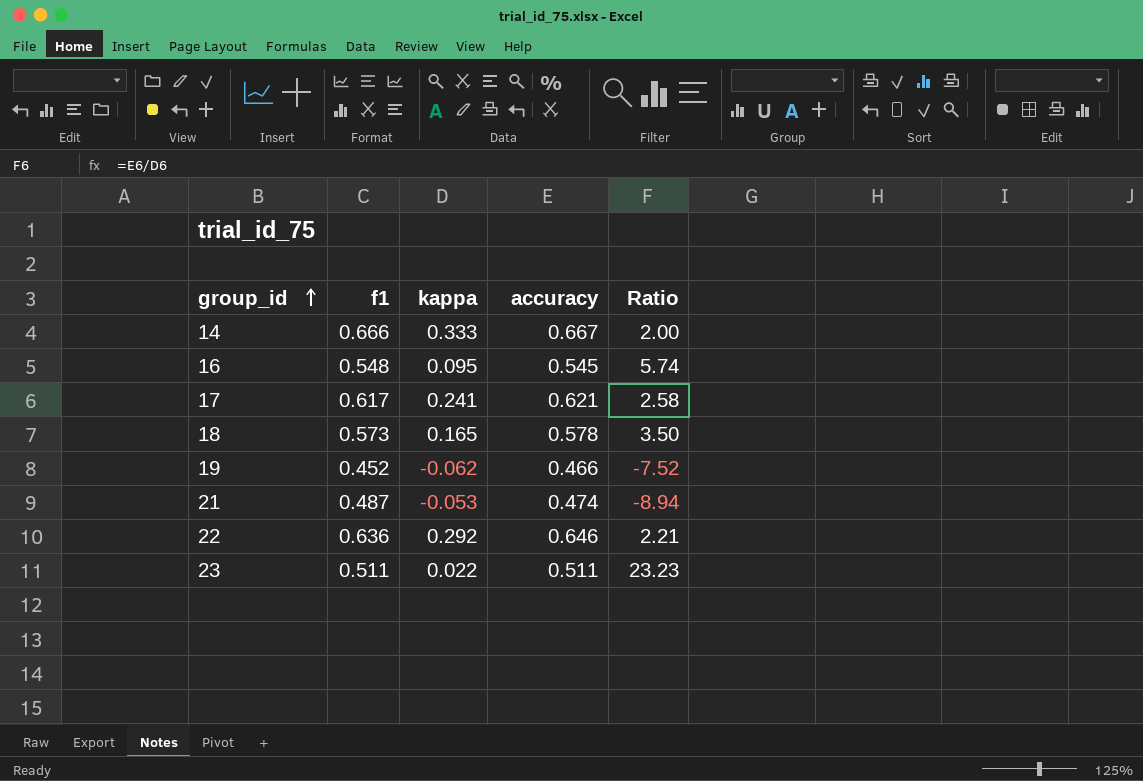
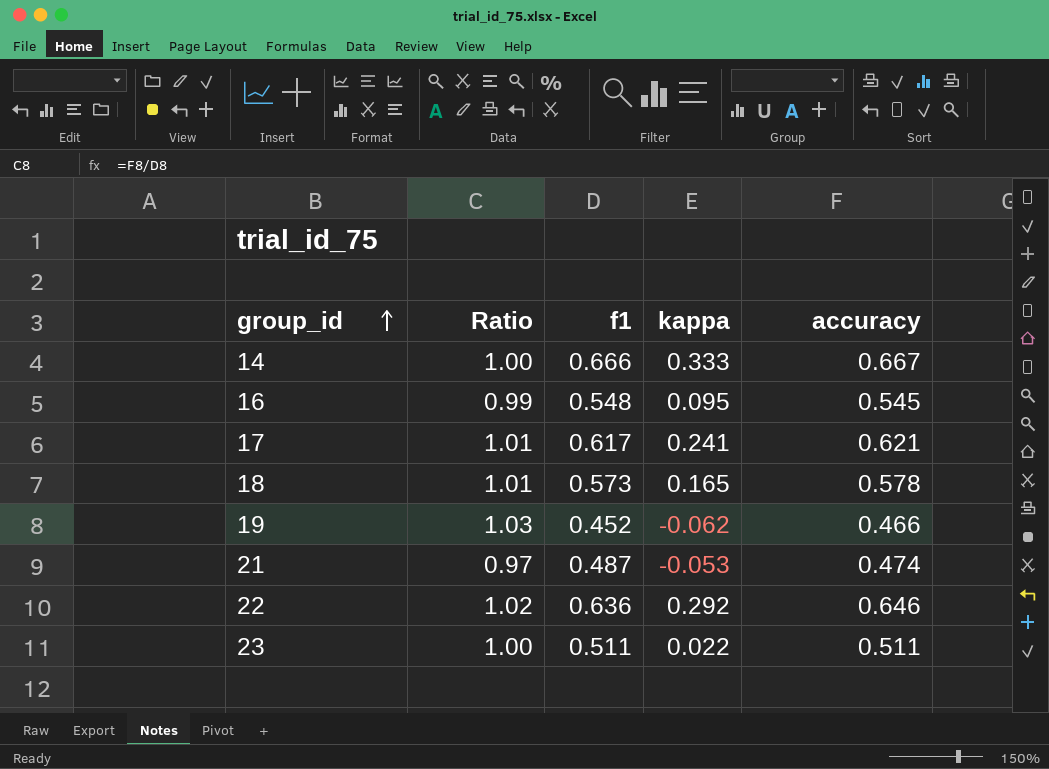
column Ratio | formula: [accuracy] / [kappa] -> [accuracy] / [f1]
column Ratio | position: 5 -> 2

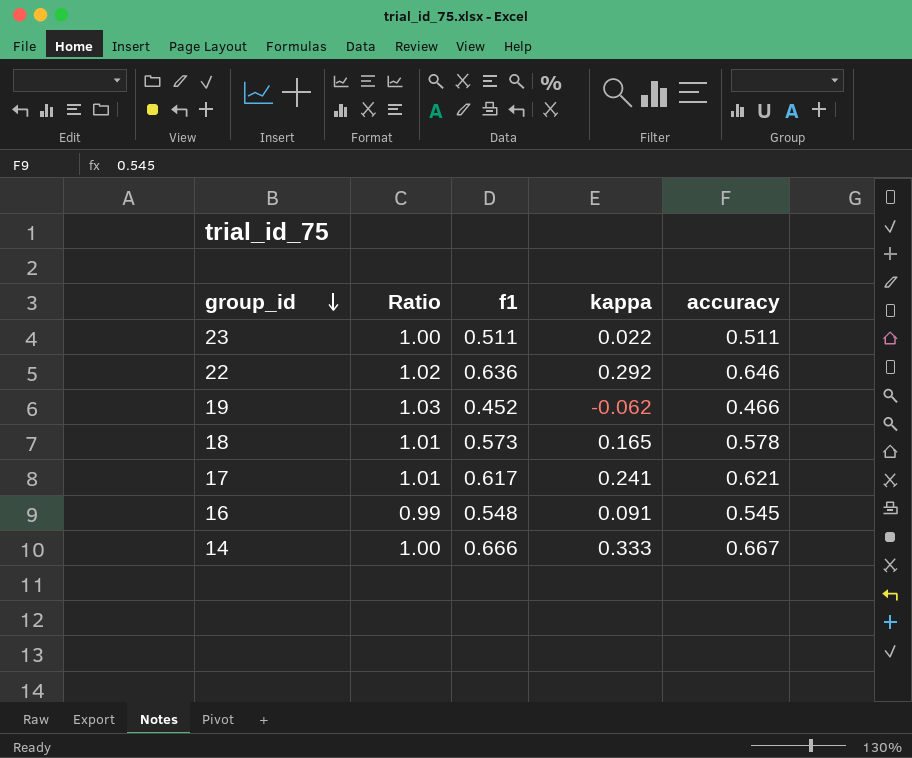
row order: group_id ascending -> group_id descending
row 21: 0.97 | 0.487 | -0.053 | 0.474 -> none
16 | kappa: 0.095 -> 0.091

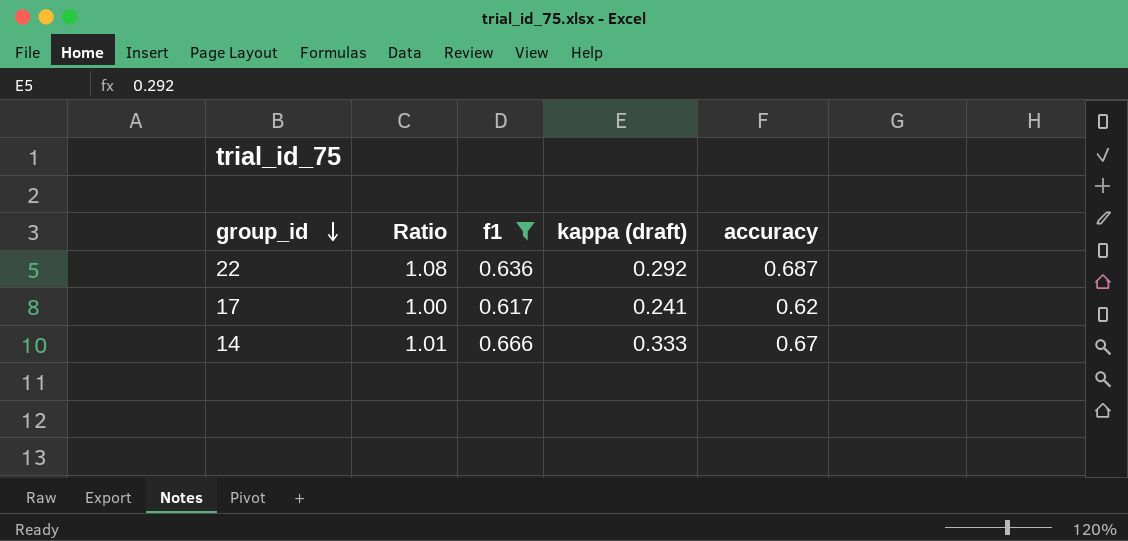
filter: none -> f1 >= 0.617
column name: kappa -> kappa (draft)
22 | Ratio: 1.02 -> 1.08
22 | accuracy: 0.646 -> 0.687
17 | Ratio: 1.01 -> 1.00
17 | accuracy: 0.621 -> 0.62
14 | Ratio: 1.00 -> 1.01
14 | accuracy: 0.667 -> 0.67

